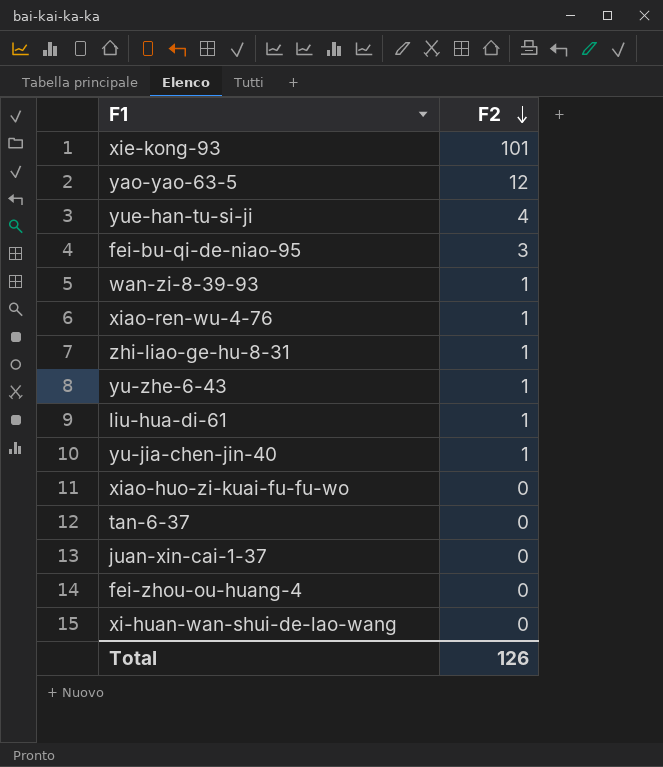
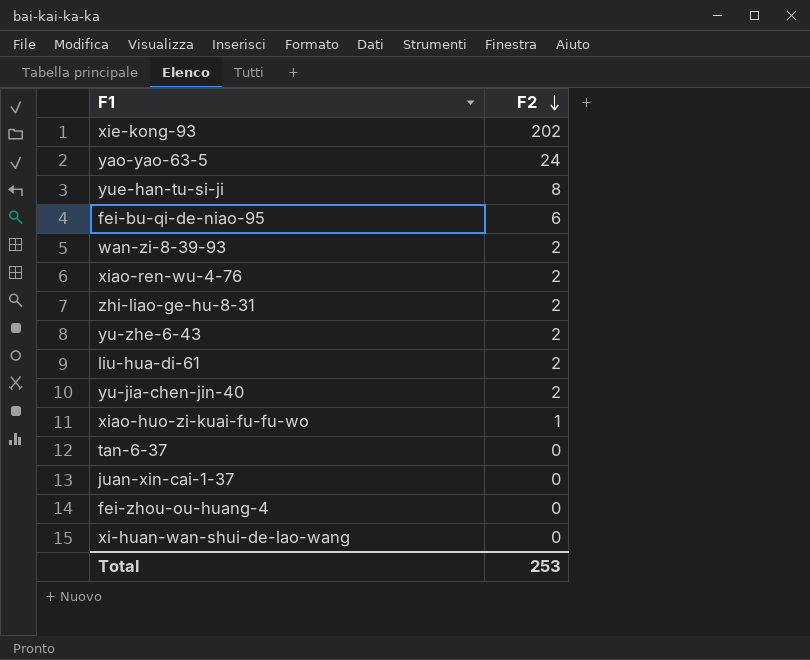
xie-kong-93 | F2: 101 -> 202
yao-yao-63-5 | F2: 12 -> 24
yue-han-tu-si-ji | F2: 4 -> 8
fei-bu-qi-de-niao-95 | F2: 3 -> 6
wan-zi-8-39-93 | F2: 1 -> 2
xiao-ren-wu-4-76 | F2: 1 -> 2
zhi-liao-ge-hu-8-31 | F2: 1 -> 2
yu-zhe-6-43 | F2: 1 -> 2
liu-hua-di-61 | F2: 1 -> 2
yu-jia-chen-jin-40 | F2: 1 -> 2
xiao-huo-zi-kuai-fu-fu-wo | F2: 0 -> 1
Total | F2: 126 -> 253

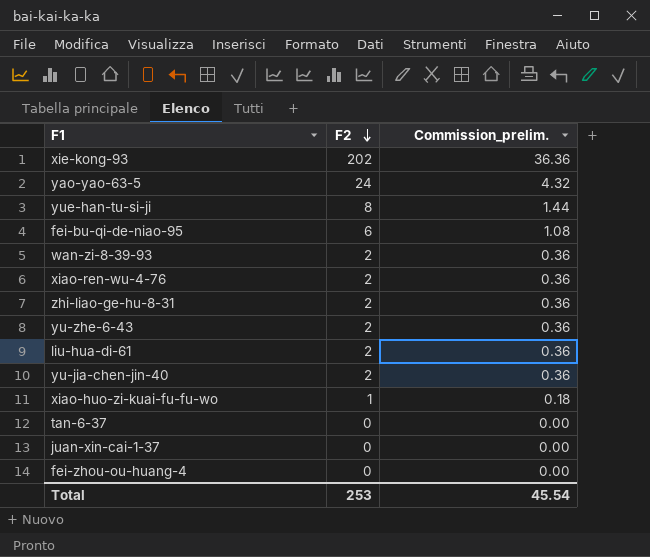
column Commission_prelim. | formula: none -> [F2] * 0.18
row xi-huan-wan-shui-de-lao-wang: 0 -> none

